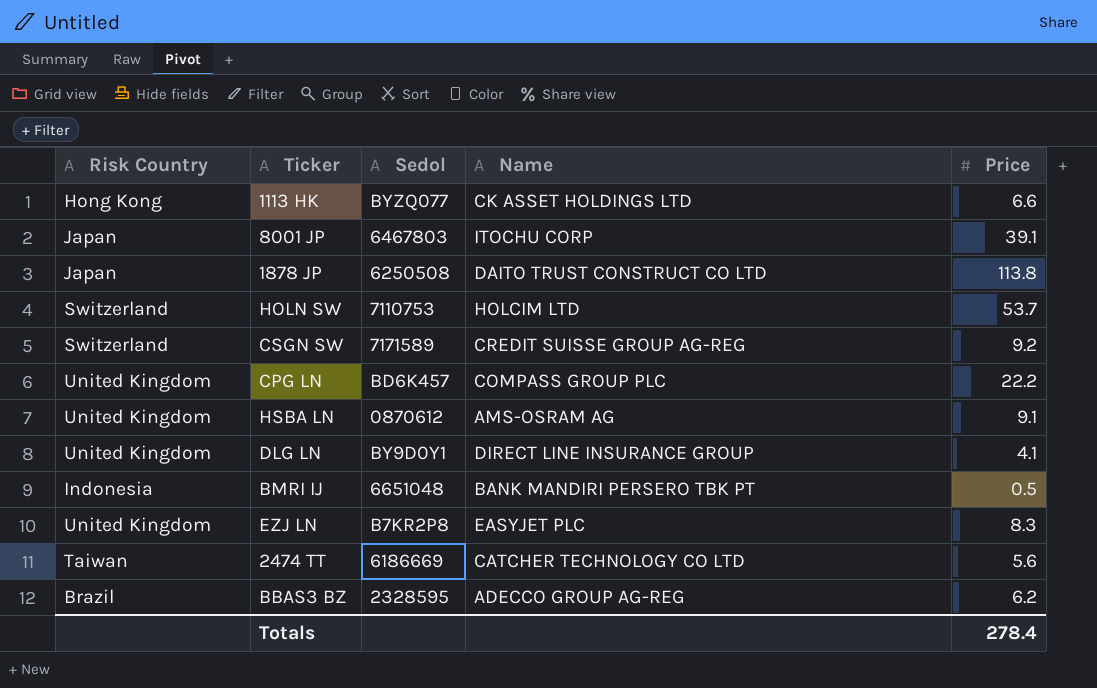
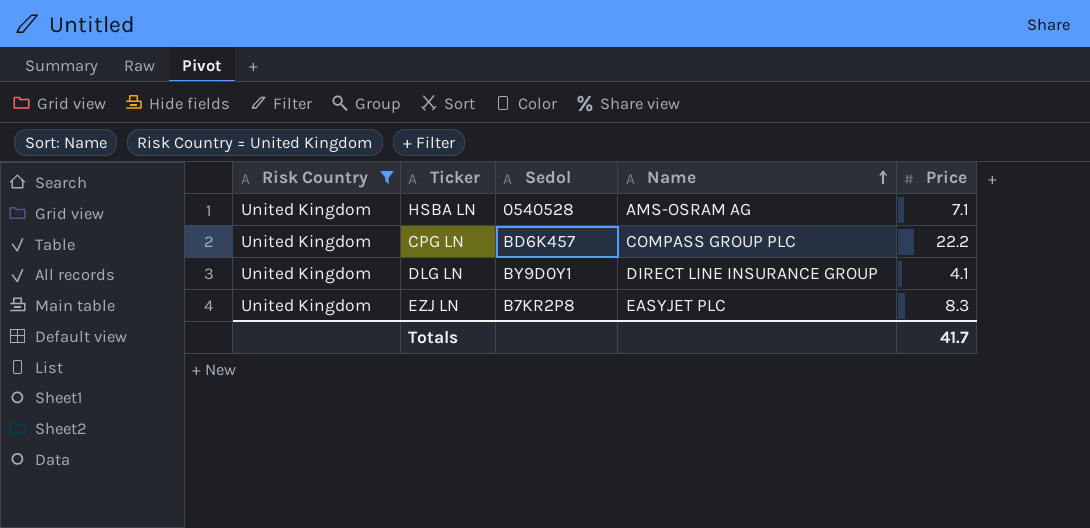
filter: none -> Risk Country = United Kingdom
row order: none -> Name ascending
HSBA LN | Sedol: 0870612 -> 0540528
HSBA LN | Price: 9.1 -> 7.1
Totals | Price: 278.4 -> 41.7

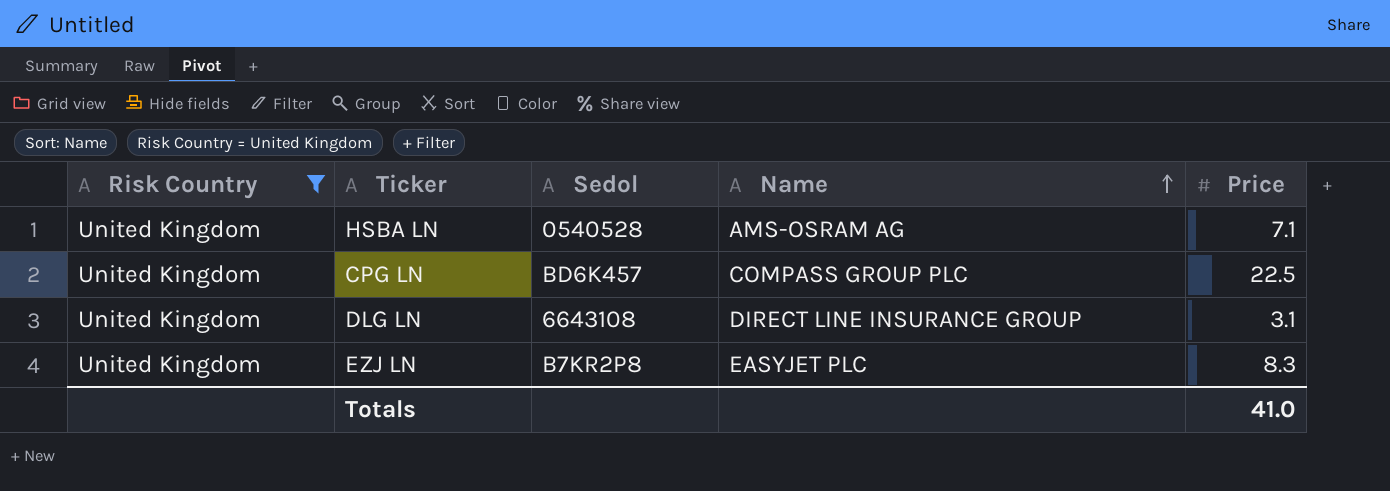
CPG LN | Price: 22.2 -> 22.5
DLG LN | Sedol: BY9D0Y1 -> 6643108
DLG LN | Price: 4.1 -> 3.1
Totals | Price: 41.7 -> 41.0

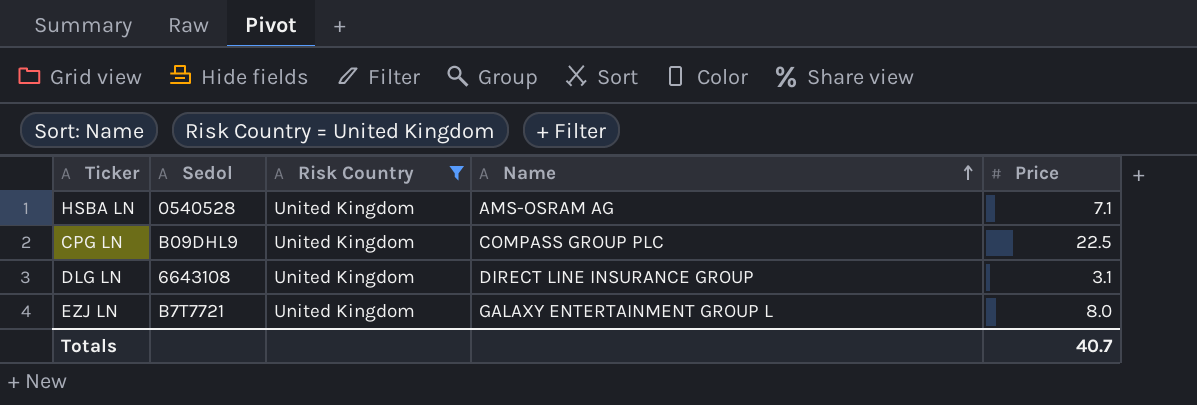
column Risk Country | position: 1 -> 3
CPG LN | Sedol: BD6K457 -> B09DHL9
EZJ LN | Sedol: B7KR2P8 -> B7T7721
EZJ LN | Name: EASYJET PLC -> GALAXY ENTERTAINMENT GROUP L
EZJ LN | Price: 8.3 -> 8.0
Totals | Price: 41.0 -> 40.7

